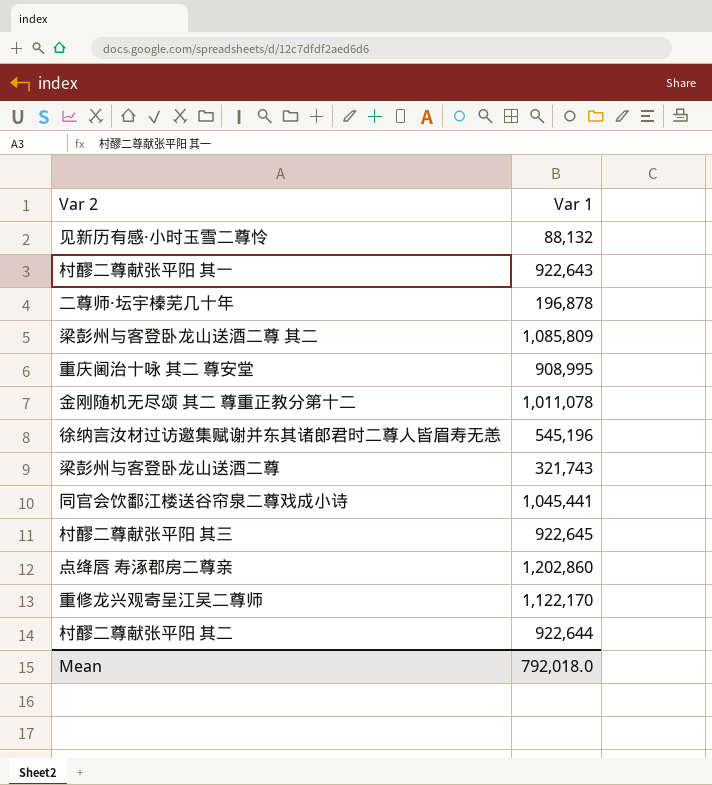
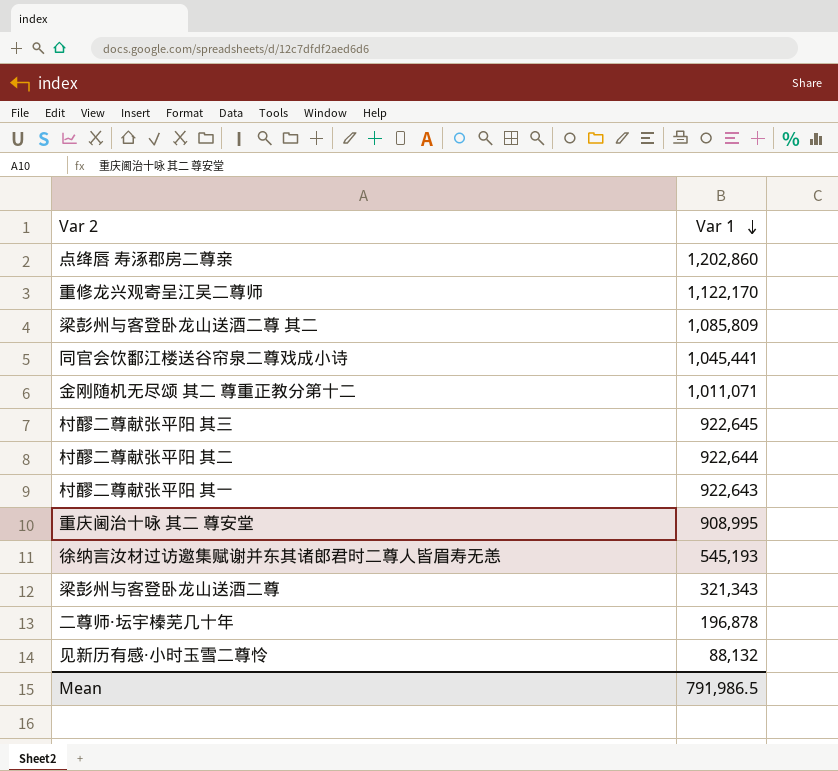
row order: none -> Var 1 descending
金刚随机无尽颂 其二 尊重正教分第十二 | Var 1: 1,011,078 -> 1,011,071
徐纳言汝材过访邀集赋谢并东其诸郎君时二尊人皆眉寿无恙 | Var 1: 545,196 -> 545,193
梁彭州与客登卧龙山送酒二尊 | Var 1: 321,743 -> 321,343
Mean | Var 1: 792,018.0 -> 791,986.5

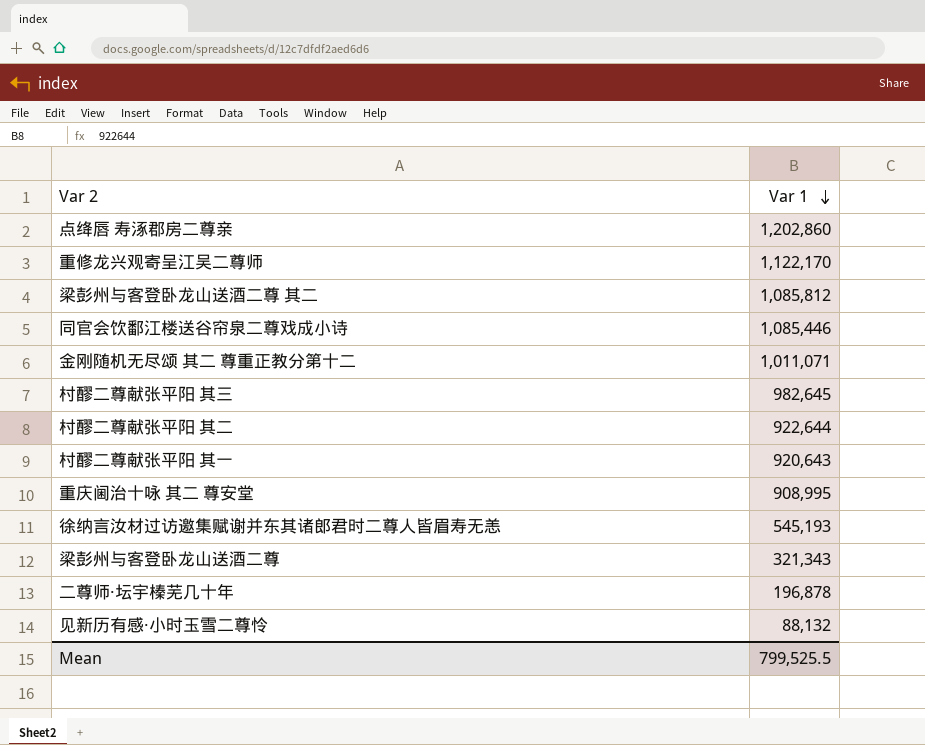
梁彭州与客登卧龙山送酒二尊 其二 | Var 1: 1,085,809 -> 1,085,812
同官会饮鄱江楼送谷帘泉二尊戏成小诗 | Var 1: 1,045,441 -> 1,085,446
村醪二尊献张平阳 其三 | Var 1: 922,645 -> 982,645
村醪二尊献张平阳 其一 | Var 1: 922,643 -> 920,643
Mean | Var 1: 791,986.5 -> 799,525.5

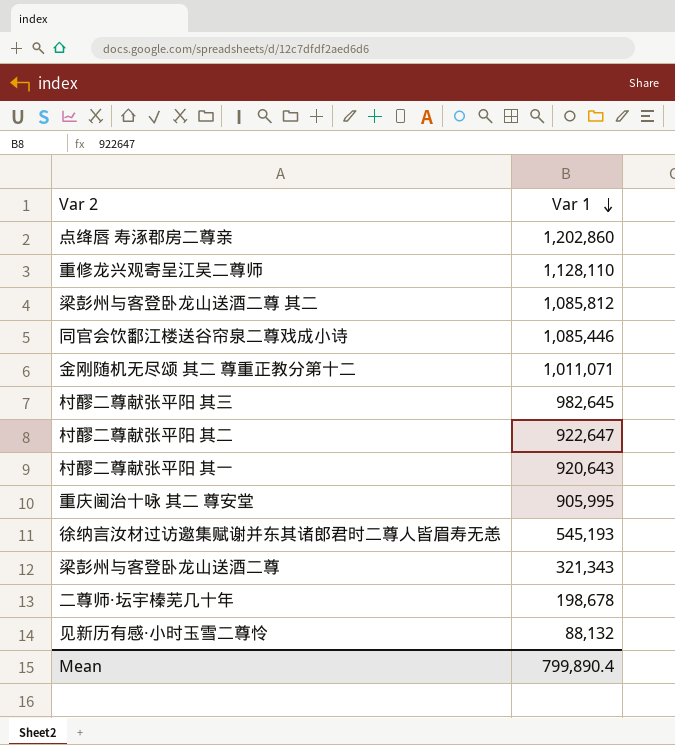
重修龙兴观寄呈江吴二尊师 | Var 1: 1,122,170 -> 1,128,110
村醪二尊献张平阳 其二 | Var 1: 922,644 -> 922,647
重庆阃治十咏 其二 尊安堂 | Var 1: 908,995 -> 905,995
二尊师·坛宇榛芜几十年 | Var 1: 196,878 -> 198,678
Mean | Var 1: 799,525.5 -> 799,890.4

